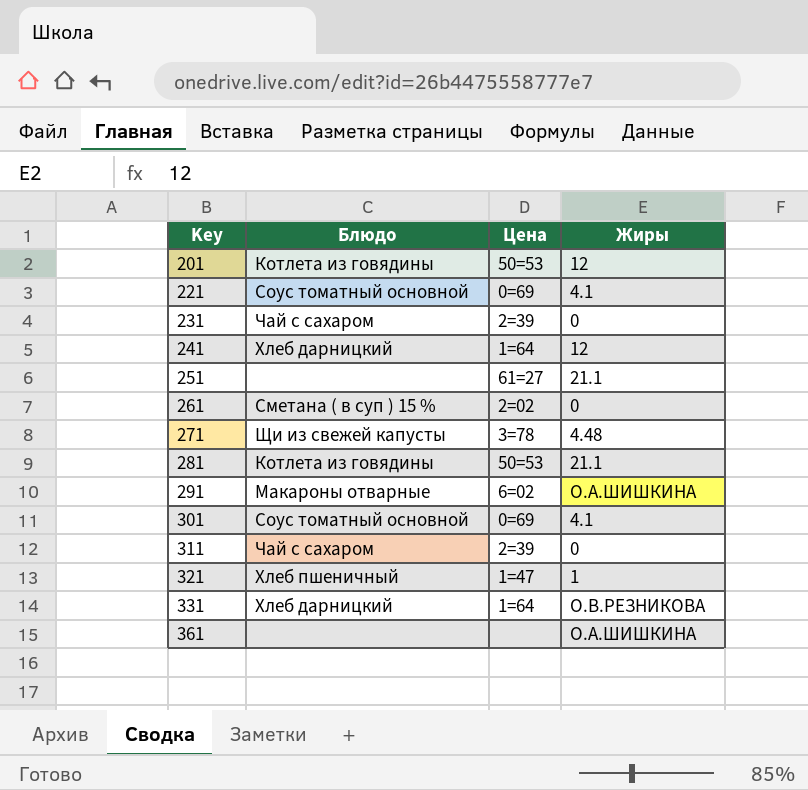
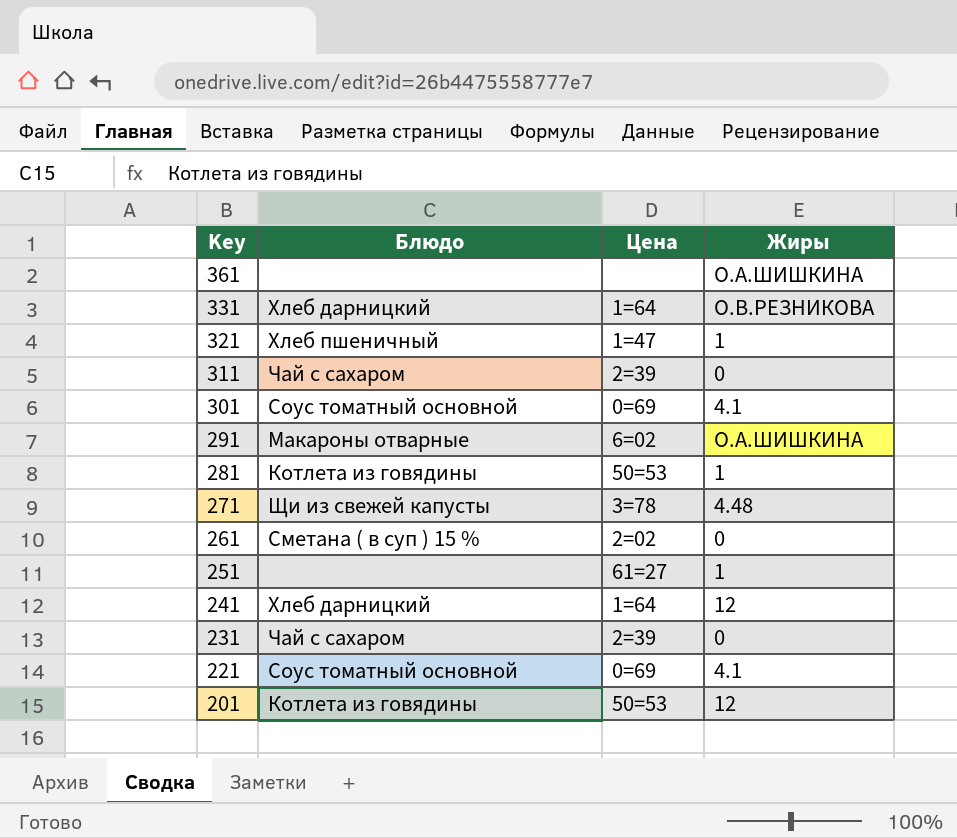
row order: Key ascending -> Key descending
281 | Жиры: 21.1 -> 1
251 | Жиры: 21.1 -> 1

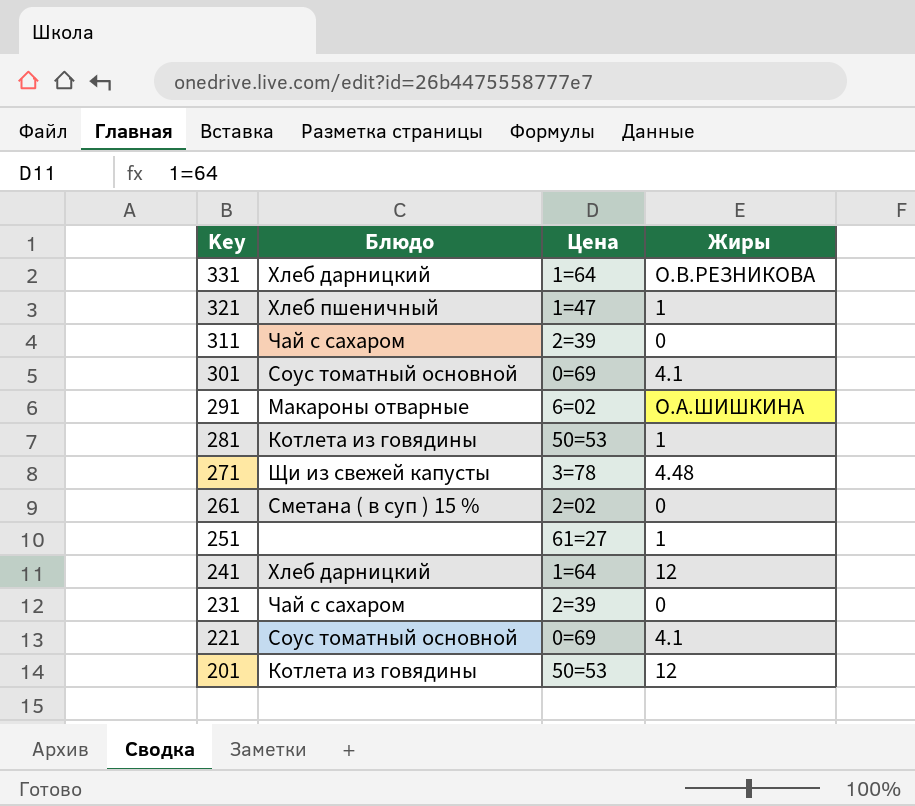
row 361: none | none | О.А.ШИШКИНА -> none

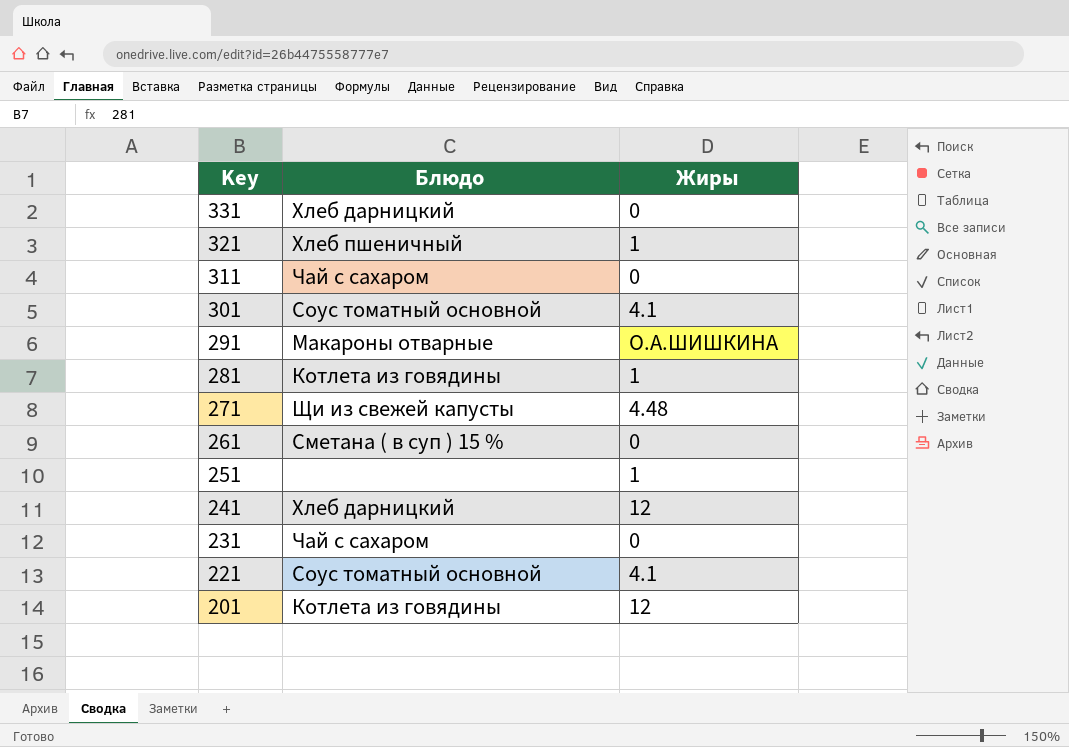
column Цена | position: 3 -> none
331 | Жиры: О.В.РЕЗНИКОВА -> 0

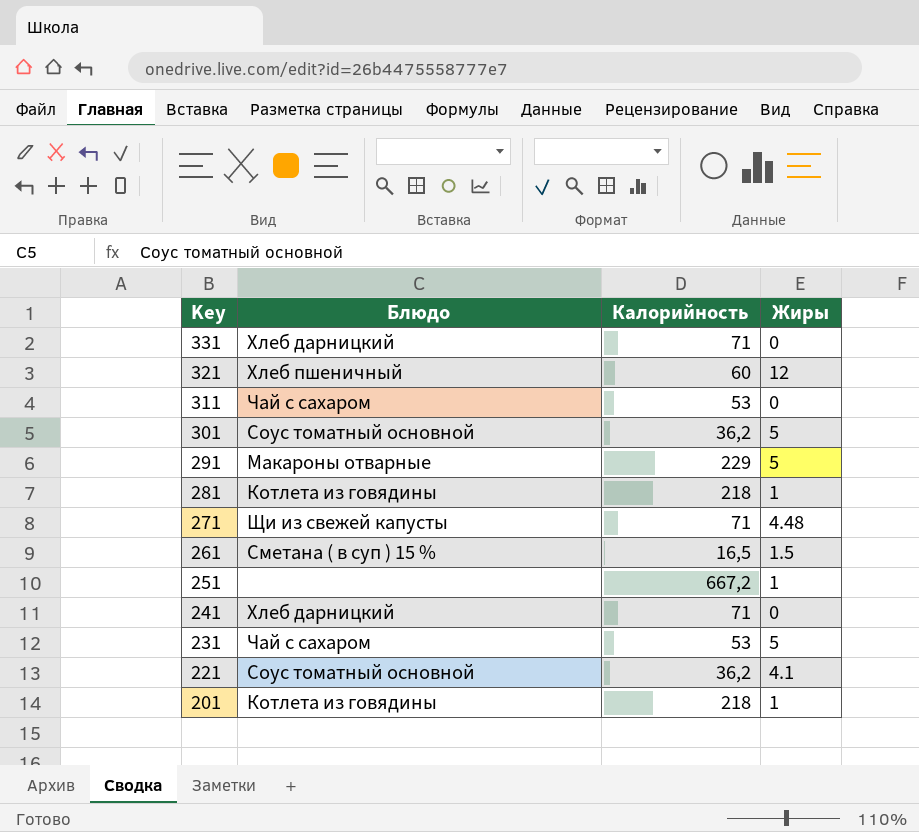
column Калорийность | position: none -> 3
321 | Жиры: 1 -> 12
301 | Жиры: 4.1 -> 5
291 | Жиры: О.А.ШИШКИНА -> 5
261 | Жиры: 0 -> 1.5
241 | Жиры: 12 -> 0
231 | Жиры: 0 -> 5
201 | Жиры: 12 -> 1

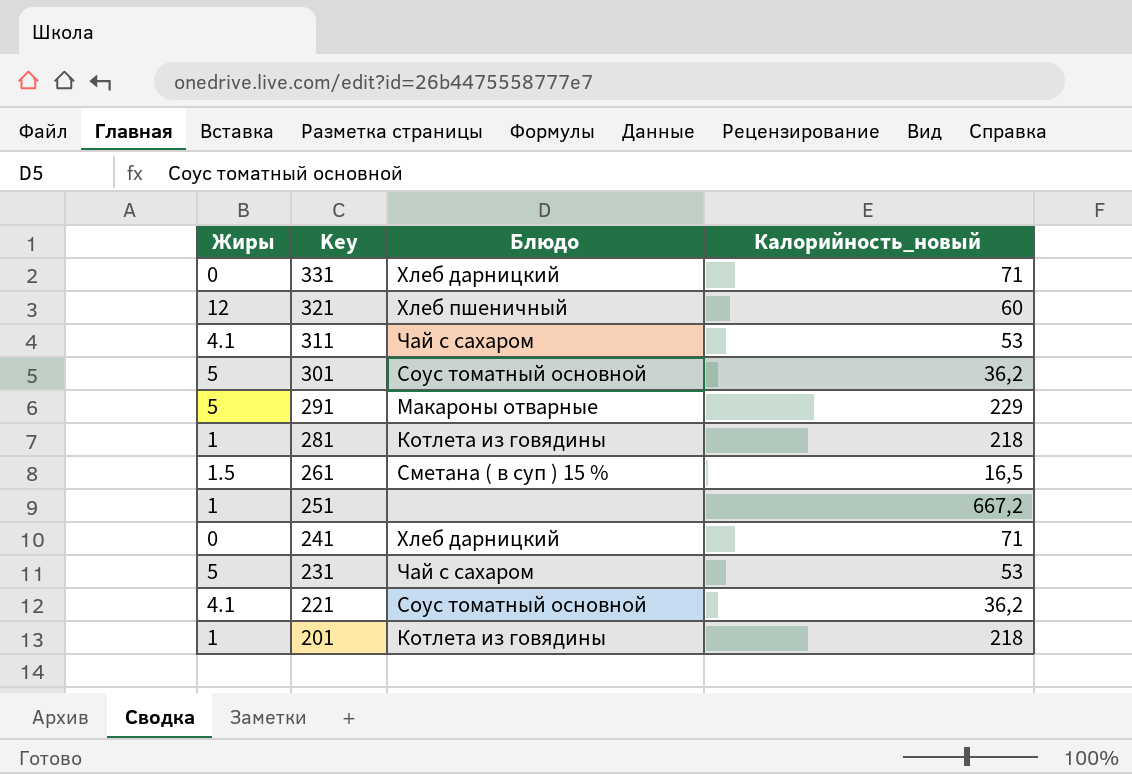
column Жиры | position: 4 -> 1
column name: Калорийность -> Калорийность_новый
row 271: Щи из свежей капусты | 71 | 4.48 -> none
311 | Жиры: 0 -> 4.1

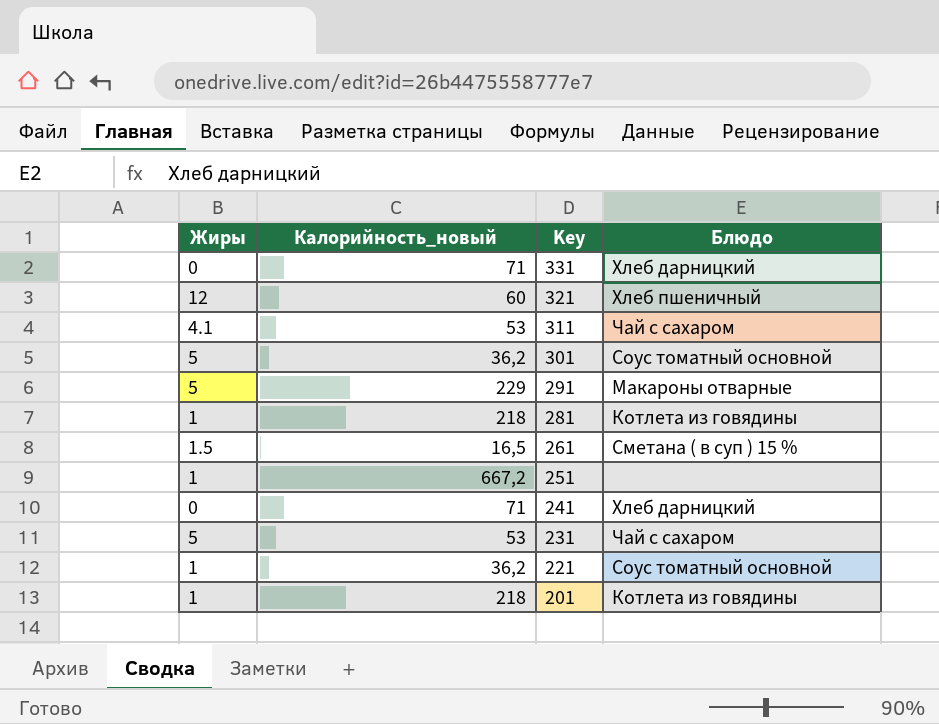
column Калорийность_новый | position: 4 -> 2
221 | Жиры: 4.1 -> 1

